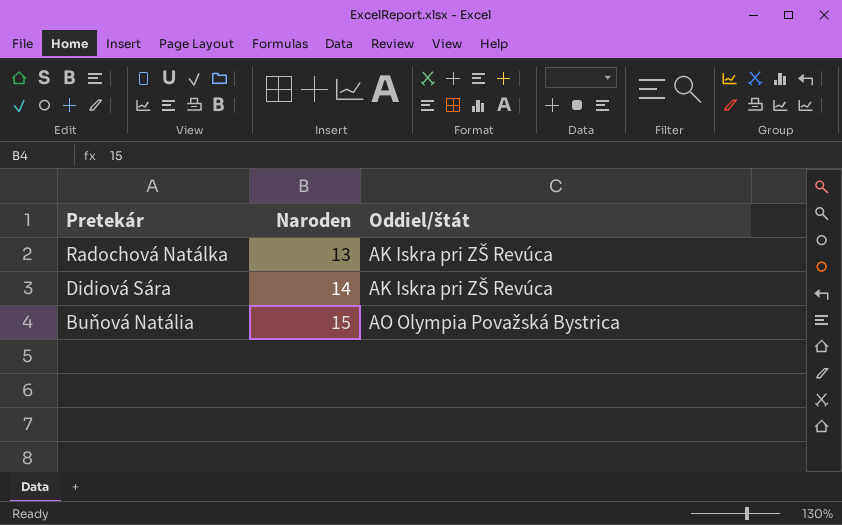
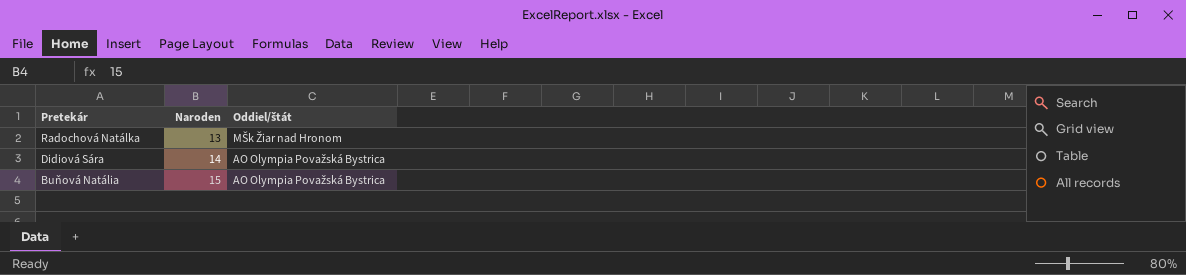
Radochová Natálka | Oddiel/štát: AK Iskra pri ZŠ Revúca -> MŠk Žiar nad Hronom
Didiová Sára | Oddiel/štát: AK Iskra pri ZŠ Revúca -> AO Olympia Považská Bystrica

